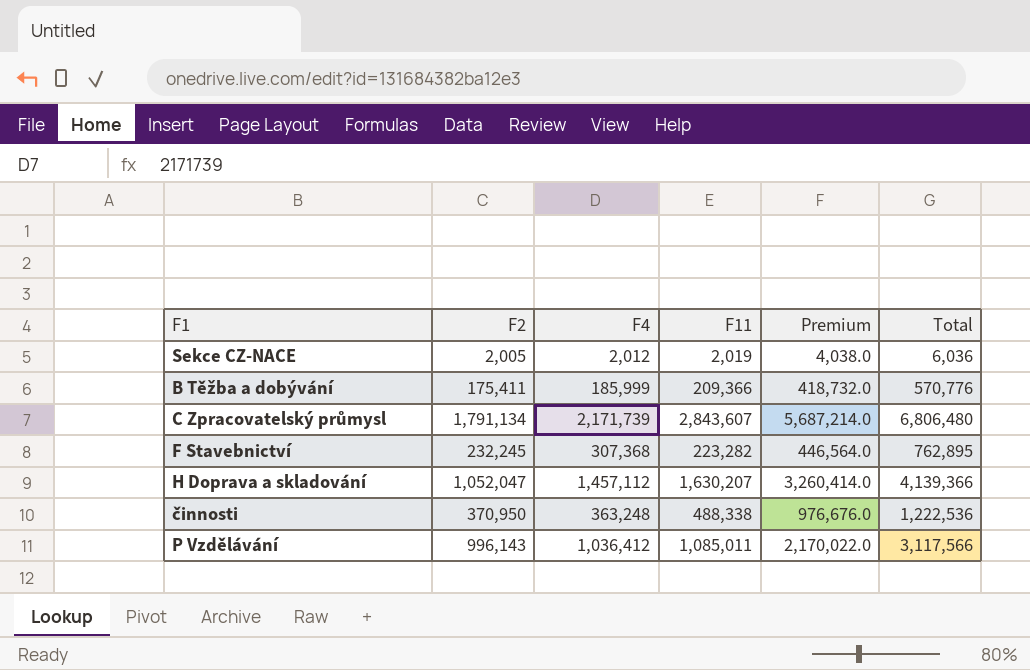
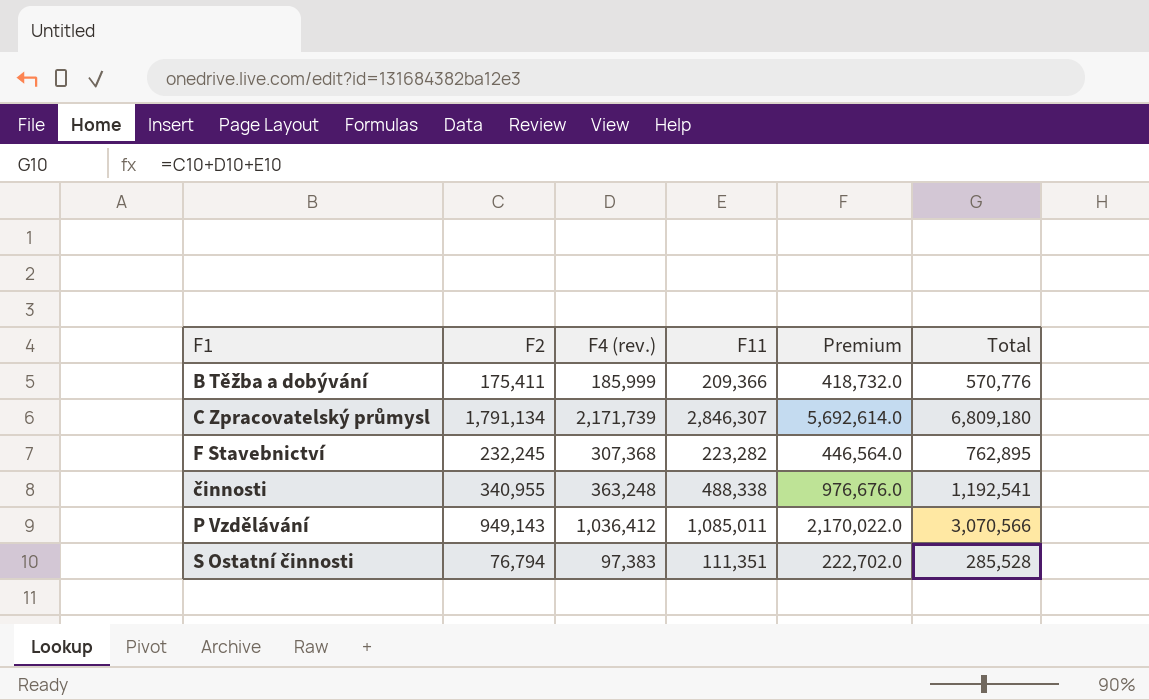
column name: F4 -> F4 (rev.)
row Sekce CZ-NACE: 2,005 | 2,012 | 2,019 | 4,038.0 | 6,036 -> none
row H Doprava a skladování: 1,052,047 | 1,457,112 | 1,630,207 | 3,260,414.0 | 4,139,366 -> none
C Zpracovatelský průmysl | F11: 2,843,607 -> 2,846,307
C Zpracovatelský průmysl | Premium: 5,687,214.0 -> 5,692,614.0
C Zpracovatelský průmysl | Total: 6,806,480 -> 6,809,180
činnosti | F2: 370,950 -> 340,955
činnosti | Total: 1,222,536 -> 1,192,541
P Vzdělávání | F2: 996,143 -> 949,143
P Vzdělávání | Total: 3,117,566 -> 3,070,566
row S Ostatní činnosti: none -> 76,794 | 97,383 | 111,351 | 222,702.0 | 285,528

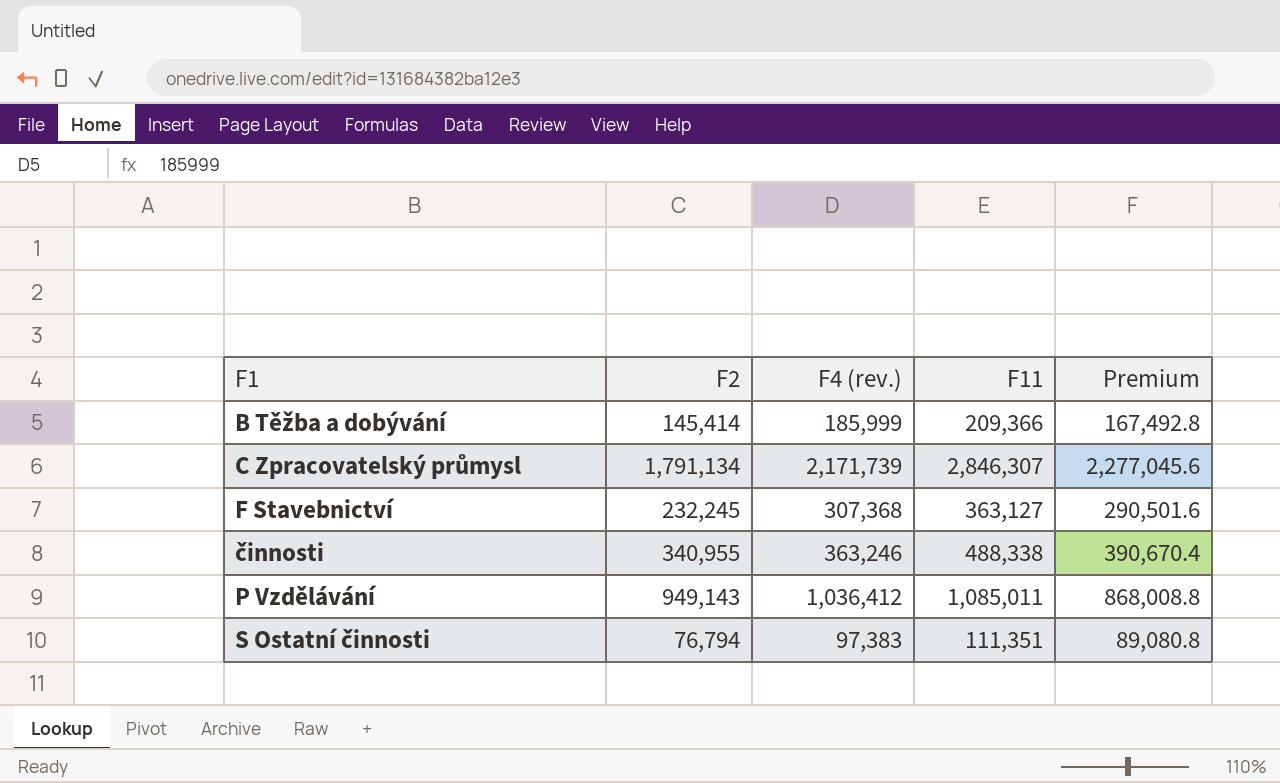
column Total | formula: [F2] + [F4 (rev.)] + [F11] -> none
column Premium | formula: [F11] * 2 -> [F11] * 0.8
B Těžba a dobývání | F2: 175,411 -> 145,414
F Stavebnictví | F11: 223,282 -> 363,127
činnosti | F4 (rev.): 363,248 -> 363,246

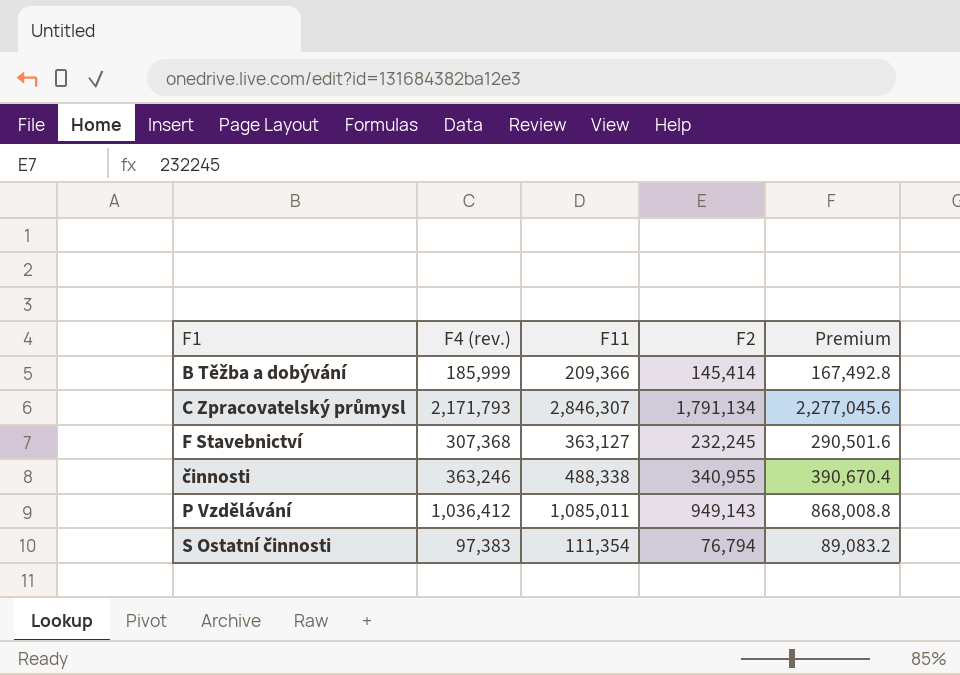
column F2 | position: 2 -> 4
C Zpracovatelský průmysl | F4 (rev.): 2,171,739 -> 2,171,793
S Ostatní činnosti | F11: 111,351 -> 111,354
S Ostatní činnosti | Premium: 89,080.8 -> 89,083.2

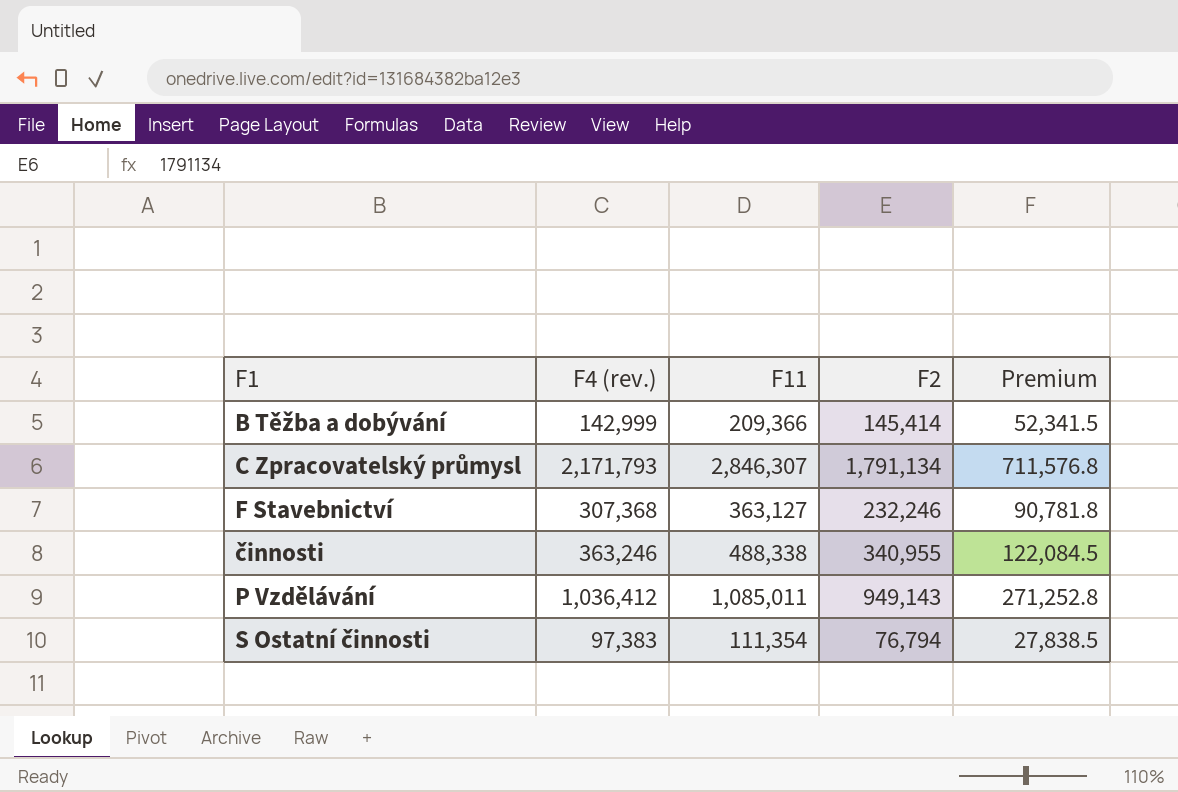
column Premium | formula: [F11] * 0.8 -> [F11] * 0.25
B Těžba a dobývání | F4 (rev.): 185,999 -> 142,999
F Stavebnictví | F2: 232,245 -> 232,246

